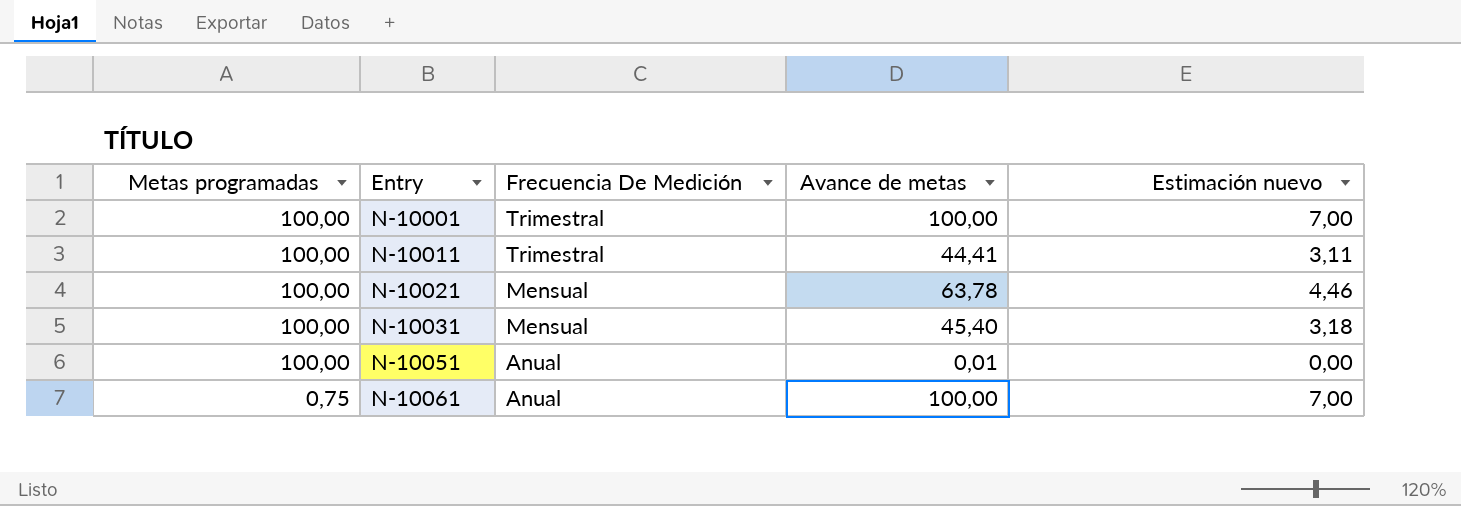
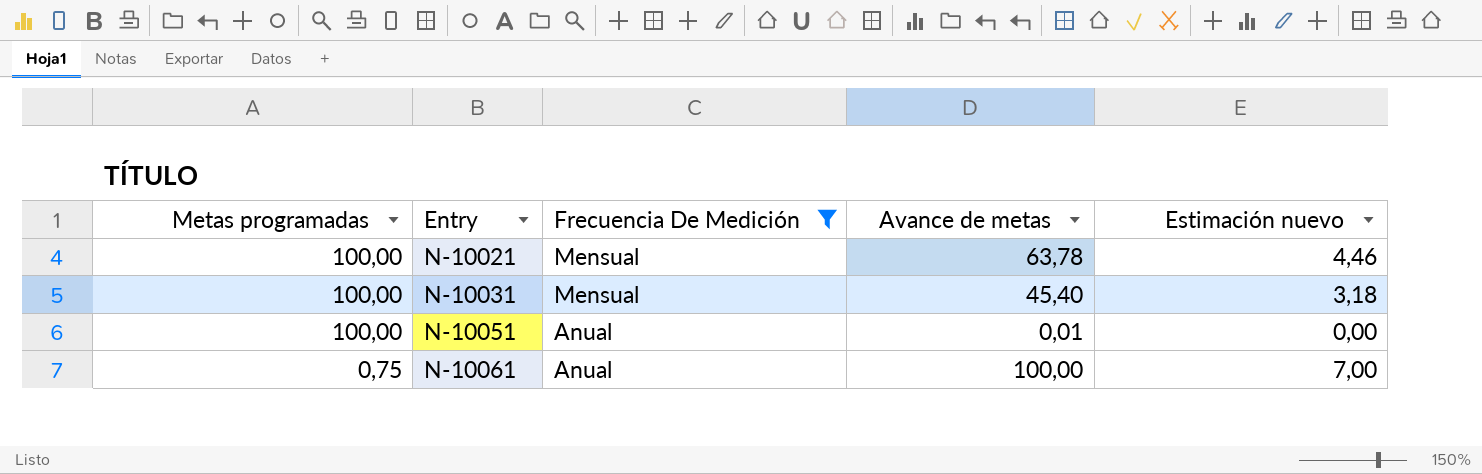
filter: none -> Frecuencia De Medición != Trimestral

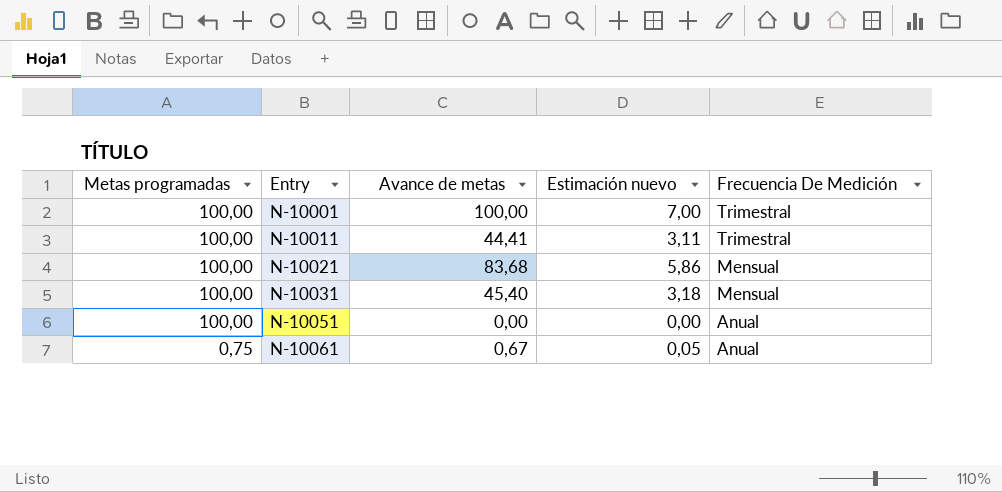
filter: Frecuencia De Medición != Trimestral -> none
column Frecuencia De Medición | position: 3 -> 5
N-10021 | Avance de metas: 63,78 -> 83,68
N-10021 | Estimación nuevo: 4,46 -> 5,86
N-10051 | Avance de metas: 0,01 -> 0,00
N-10061 | Avance de metas: 100,00 -> 0,67
N-10061 | Estimación nuevo: 7,00 -> 0,05

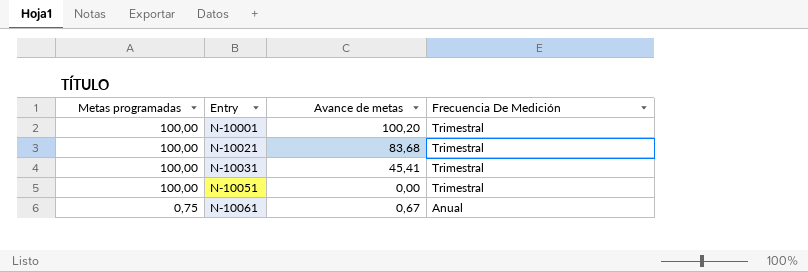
column Estimación nuevo | formula: [Avance de metas] * 0,07 -> none
row N-10011: 100,00 | 44,41 | 3,11 | Trimestral -> none
N-10001 | Avance de metas: 100,00 -> 100,20
N-10021 | Frecuencia De Medición: Mensual -> Trimestral
N-10031 | Avance de metas: 45,40 -> 45,41
N-10031 | Frecuencia De Medición: Mensual -> Trimestral
N-10051 | Frecuencia De Medición: Anual -> Trimestral

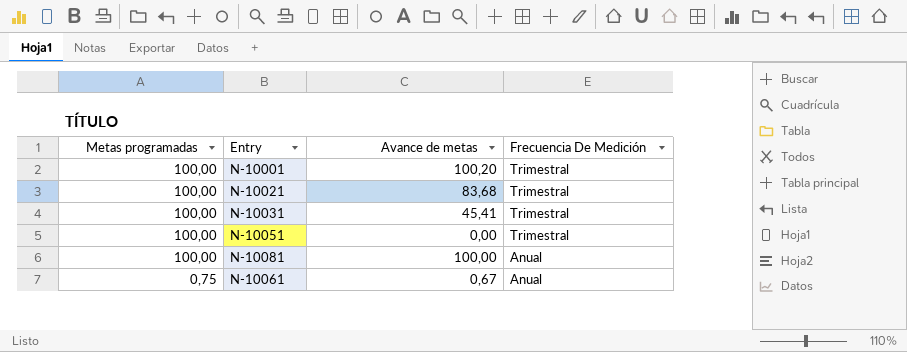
row N-10081: none -> 100,00 | 100,00 | Anual

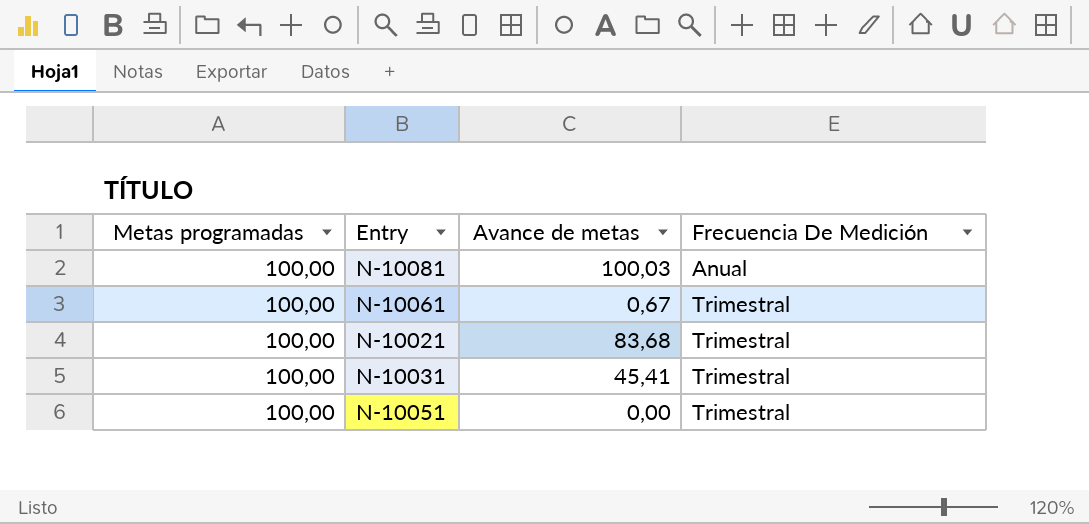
row order: Metas programadas descending -> Frecuencia De Medición ascending
row N-10001: 100,00 | 100,20 | Trimestral -> none
N-10081 | Avance de metas: 100,00 -> 100,03
N-10061 | Metas programadas: 0,75 -> 100,00
N-10061 | Frecuencia De Medición: Anual -> Trimestral

